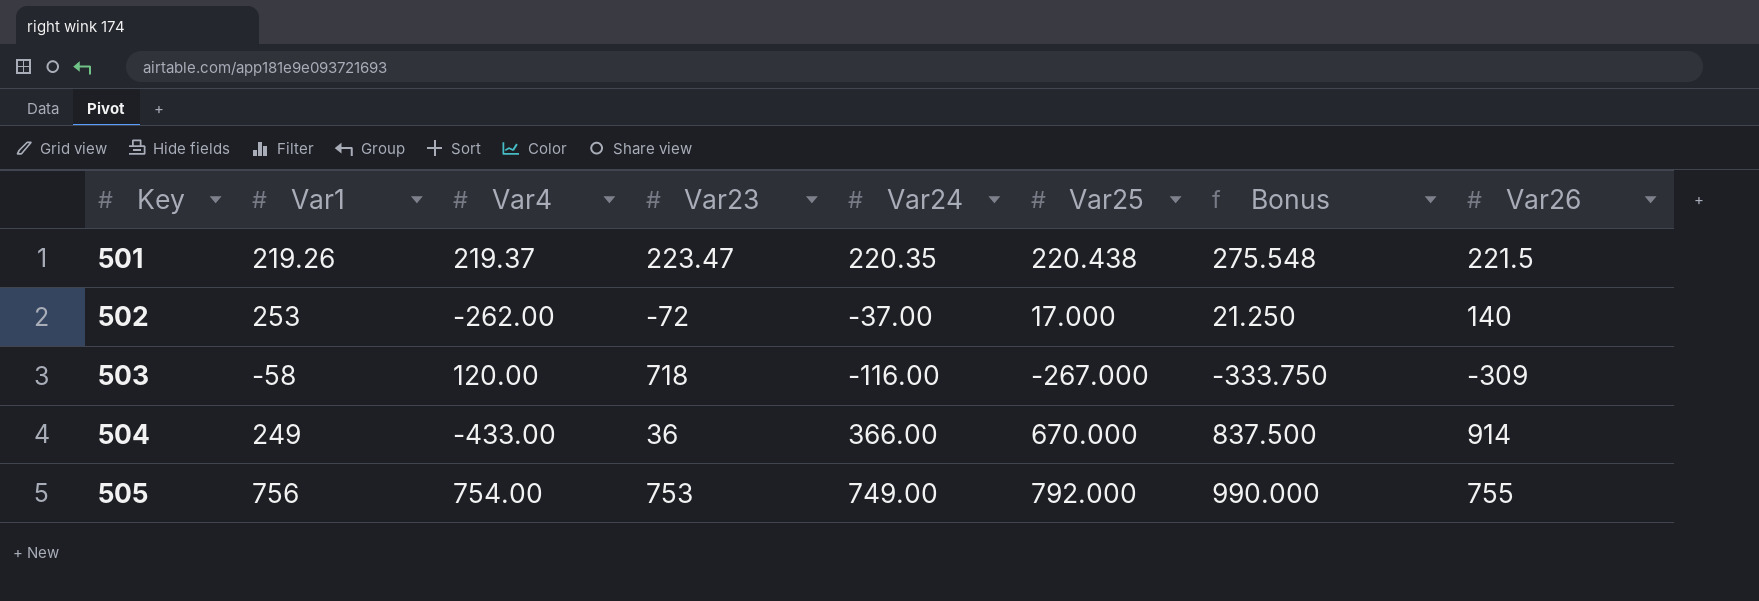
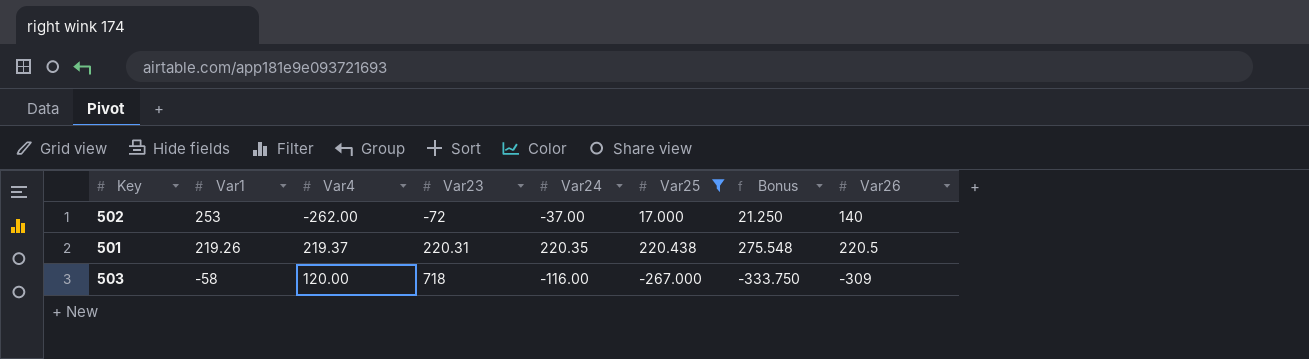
filter: none -> Var25 <= 220.438
row order: Key ascending -> Var1 descending
501 | Var23: 223.47 -> 220.31
501 | Var26: 221.5 -> 220.5

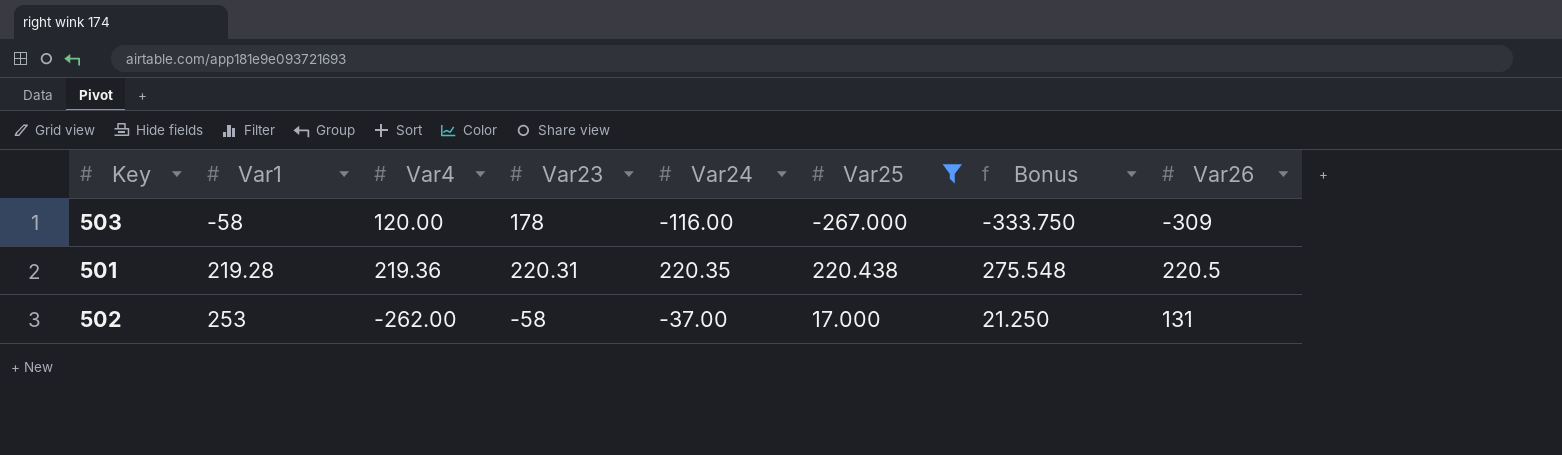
row order: Var1 descending -> Var1 ascending
503 | Var23: 718 -> 178
501 | Var1: 219.26 -> 219.28
501 | Var4: 219.37 -> 219.36
502 | Var23: -72 -> -58
502 | Var26: 140 -> 131

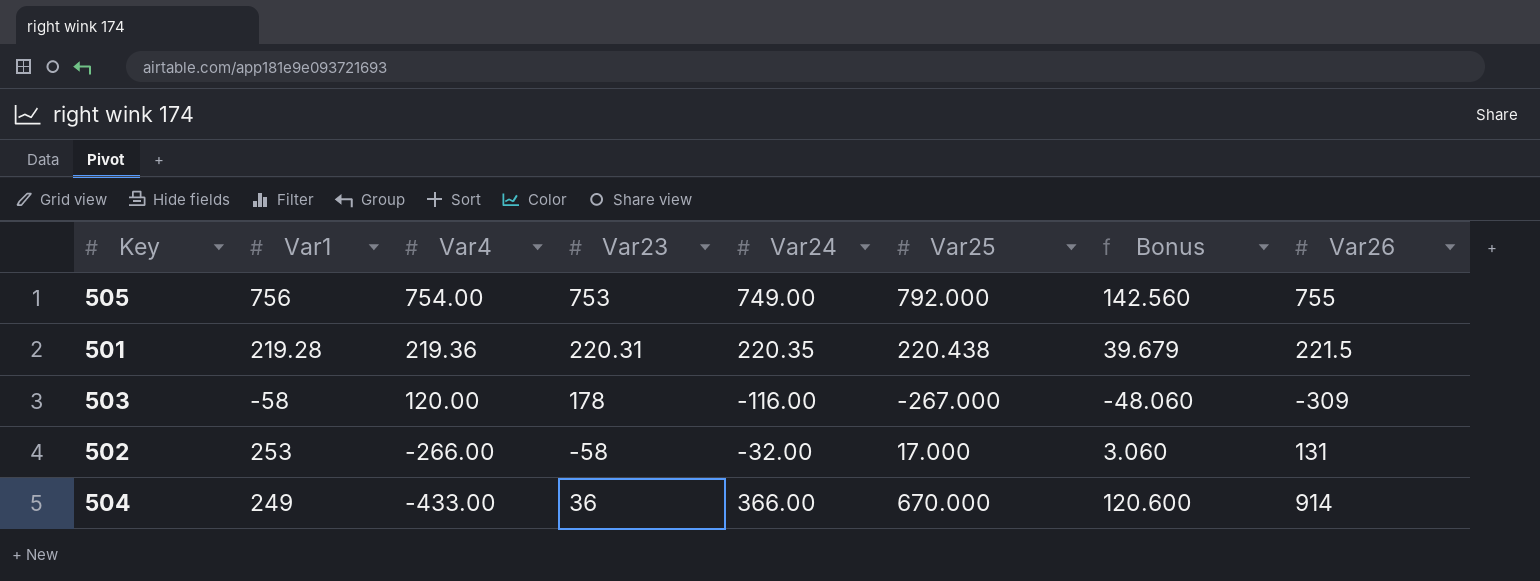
filter: Var25 <= 220.438 -> none
row order: Var1 ascending -> Var4 descending
column Bonus | formula: [Var25] * 1.25 -> [Var25] * 0.18
501 | Var26: 220.5 -> 221.5
502 | Var4: -262.00 -> -266.00
502 | Var24: -37.00 -> -32.00

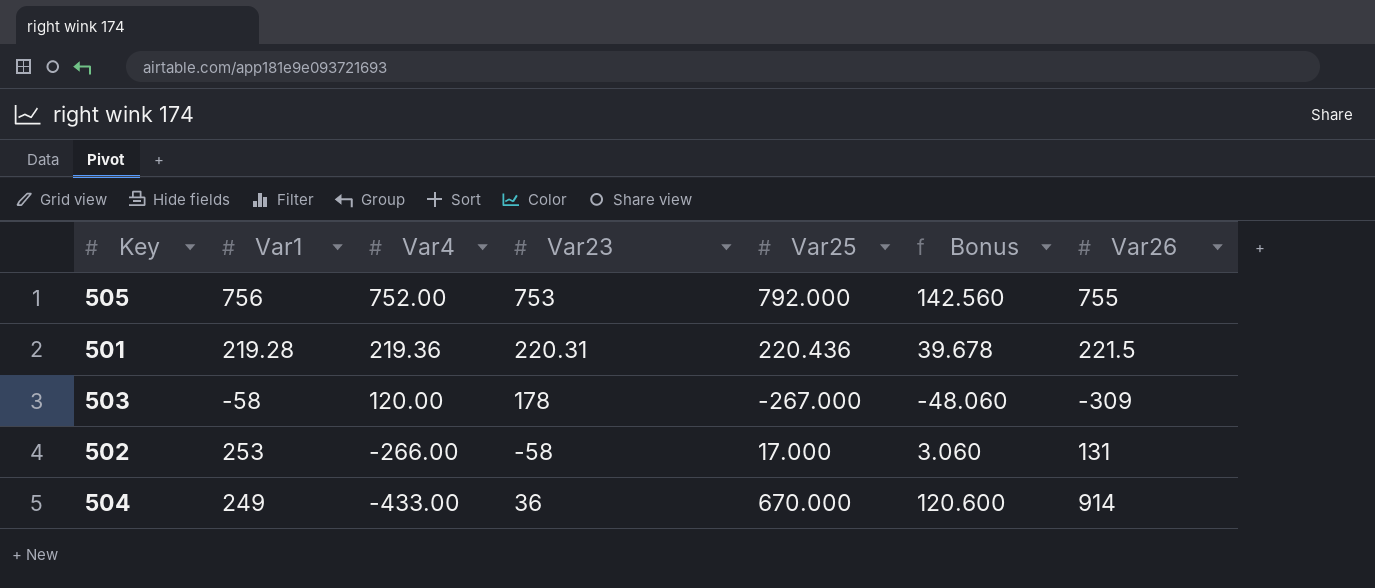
column Var24 | position: 5 -> none
505 | Var4: 754.00 -> 752.00
501 | Var25: 220.438 -> 220.436
501 | Bonus: 39.679 -> 39.678

